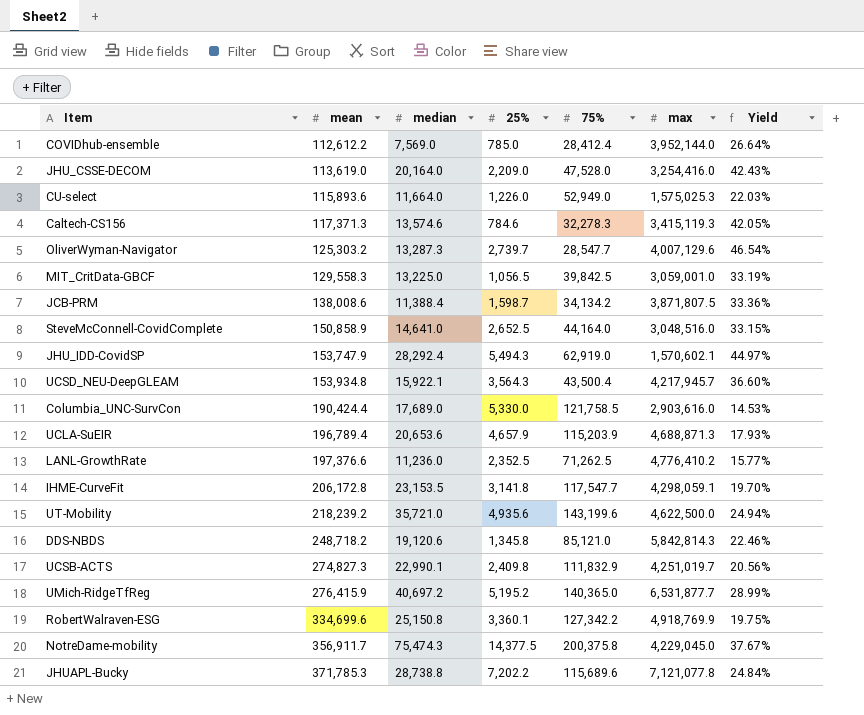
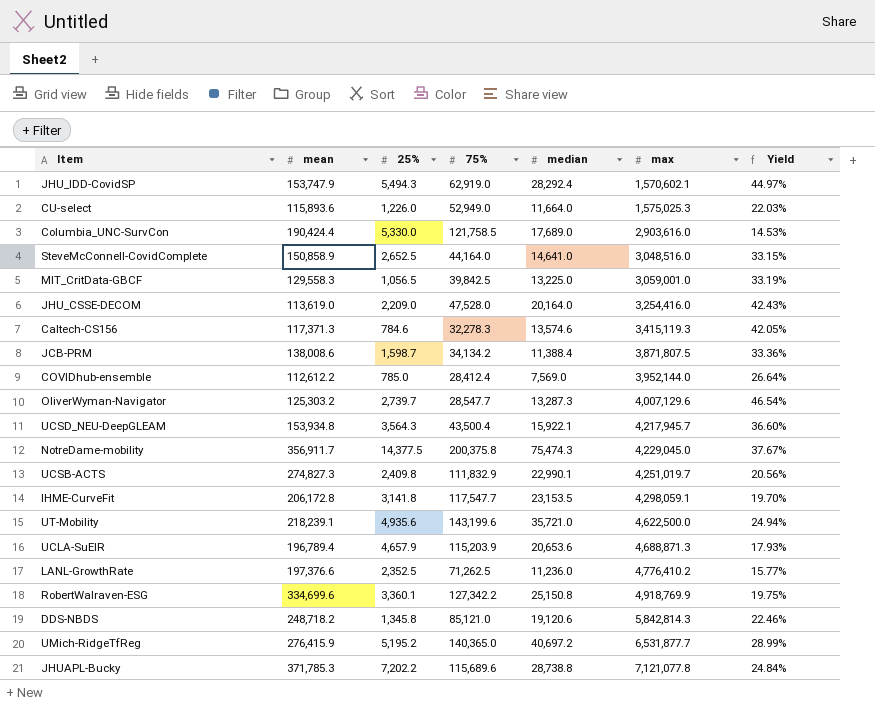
row order: mean ascending -> max ascending
column median | position: 3 -> 5
UT-Mobility | mean: 218,239.2 -> 218,239.1

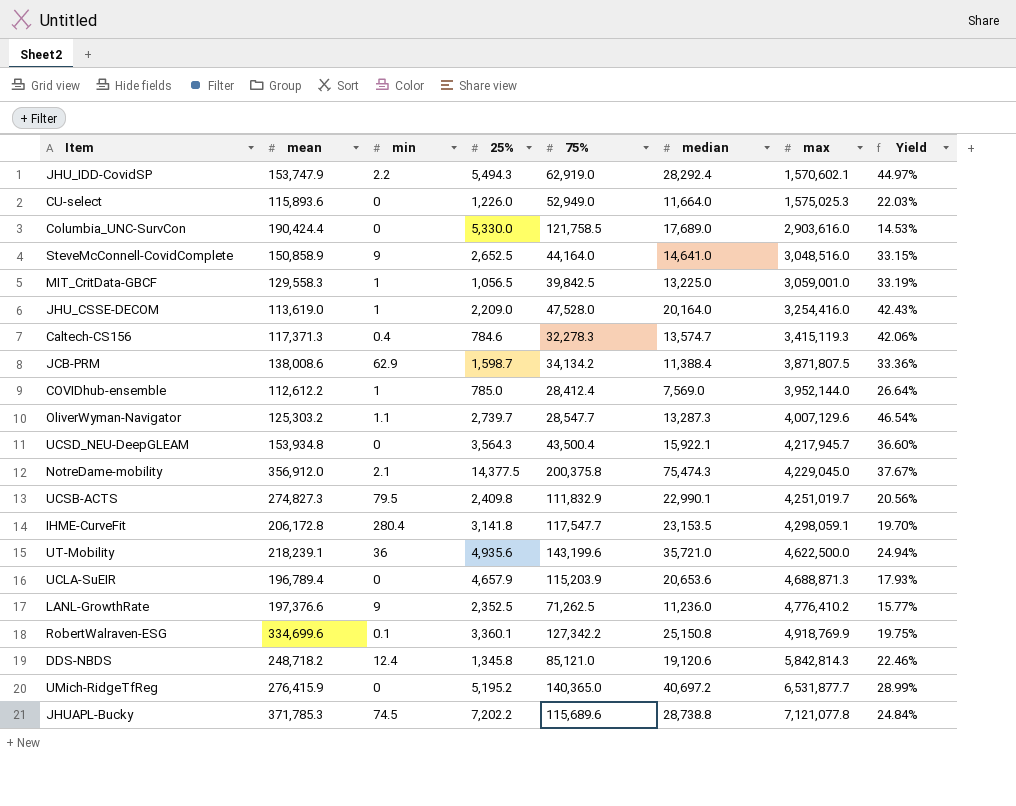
column min | position: none -> 3
Caltech-CS156 | median: 13,574.6 -> 13,574.7
Caltech-CS156 | Yield: 42.05% -> 42.06%
NotreDame-mobility | mean: 356,911.7 -> 356,912.0

